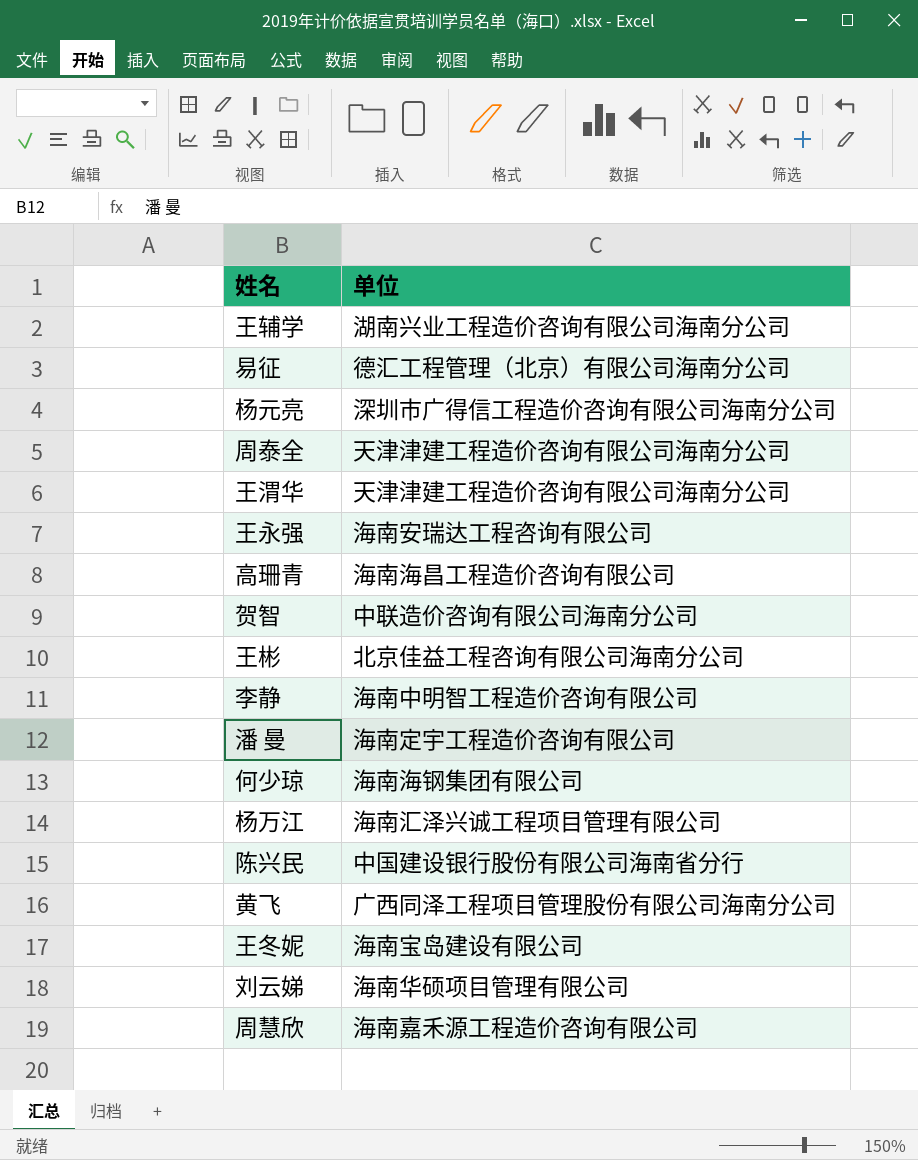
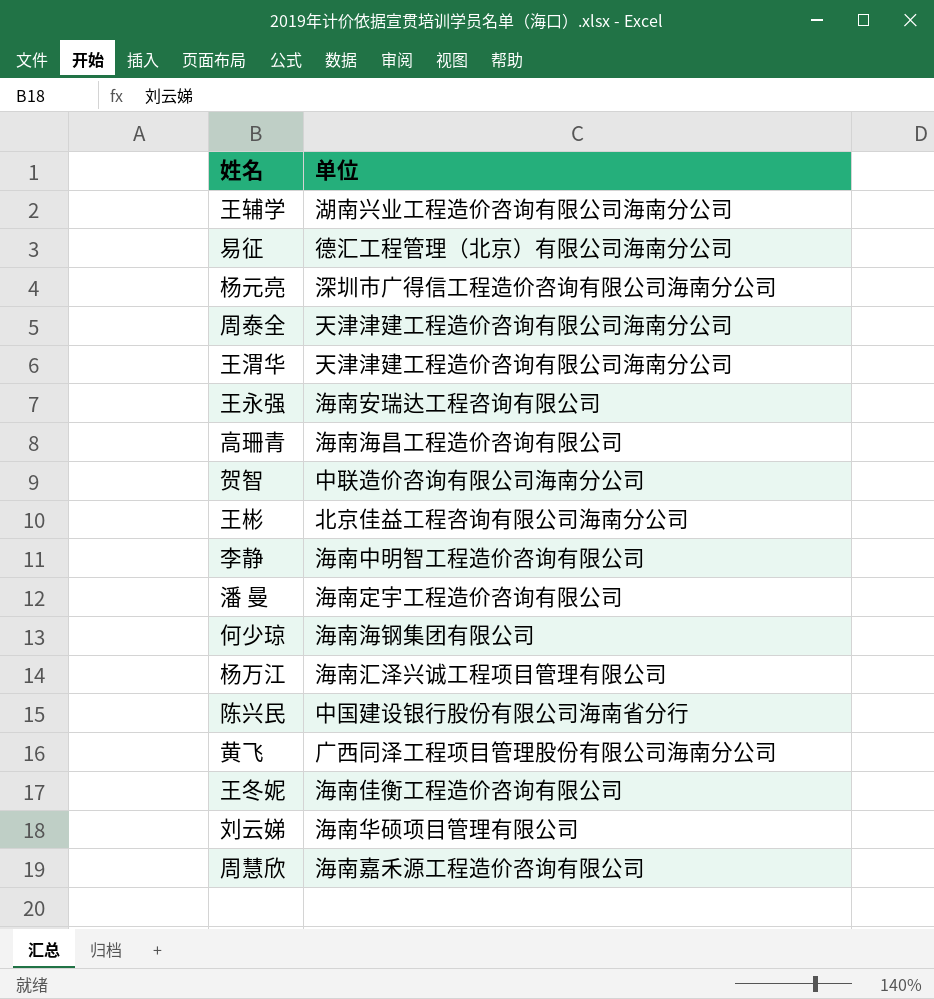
王冬妮 | 单位: 海南宝岛建设有限公司 -> 海南佳衡工程造价咨询有限公司

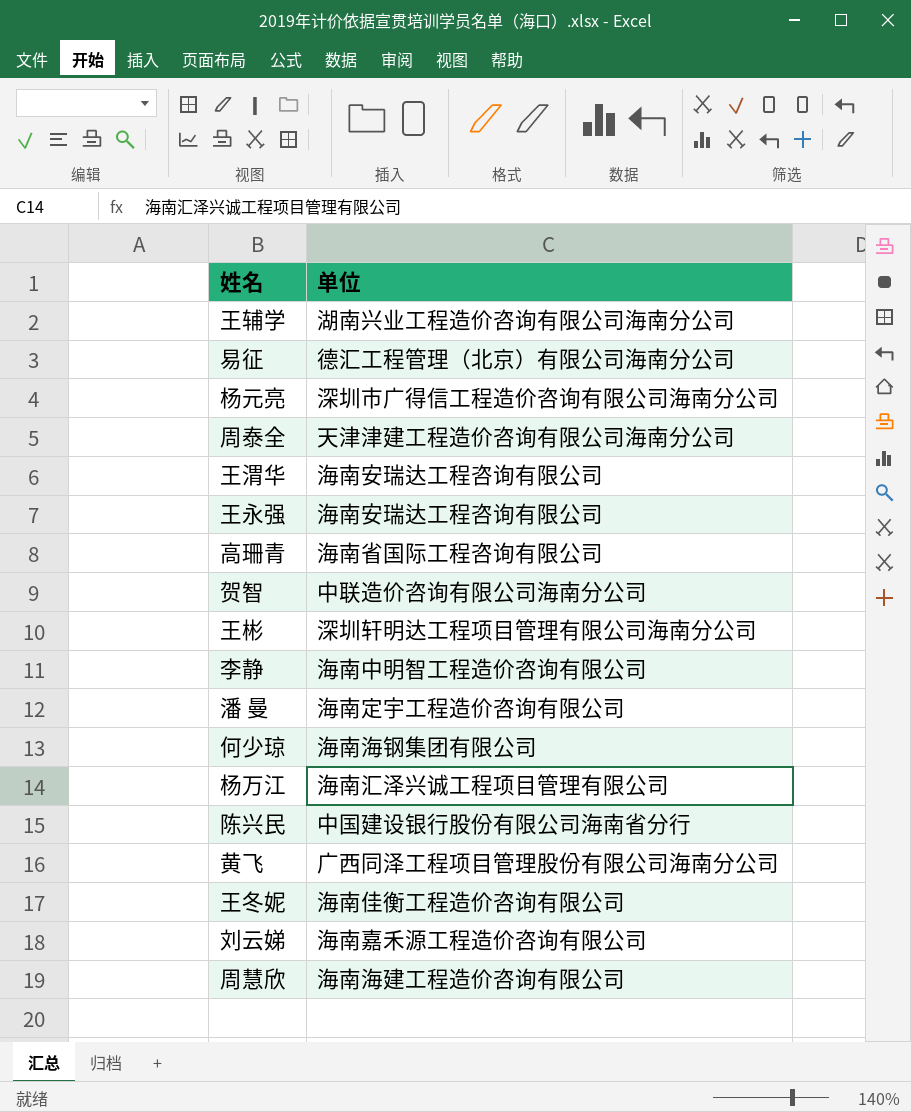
王渭华 | 单位: 天津津建工程造价咨询有限公司海南分公司 -> 海南安瑞达工程咨询有限公司
高珊青 | 单位: 海南海昌工程造价咨询有限公司 -> 海南省国际工程咨询有限公司
王彬 | 单位: 北京佳益工程咨询有限公司海南分公司 -> 深圳轩明达工程项目管理有限公司海南分公司
刘云娣 | 单位: 海南华硕项目管理有限公司 -> 海南嘉禾源工程造价咨询有限公司
周慧欣 | 单位: 海南嘉禾源工程造价咨询有限公司 -> 海南海建工程造价咨询有限公司

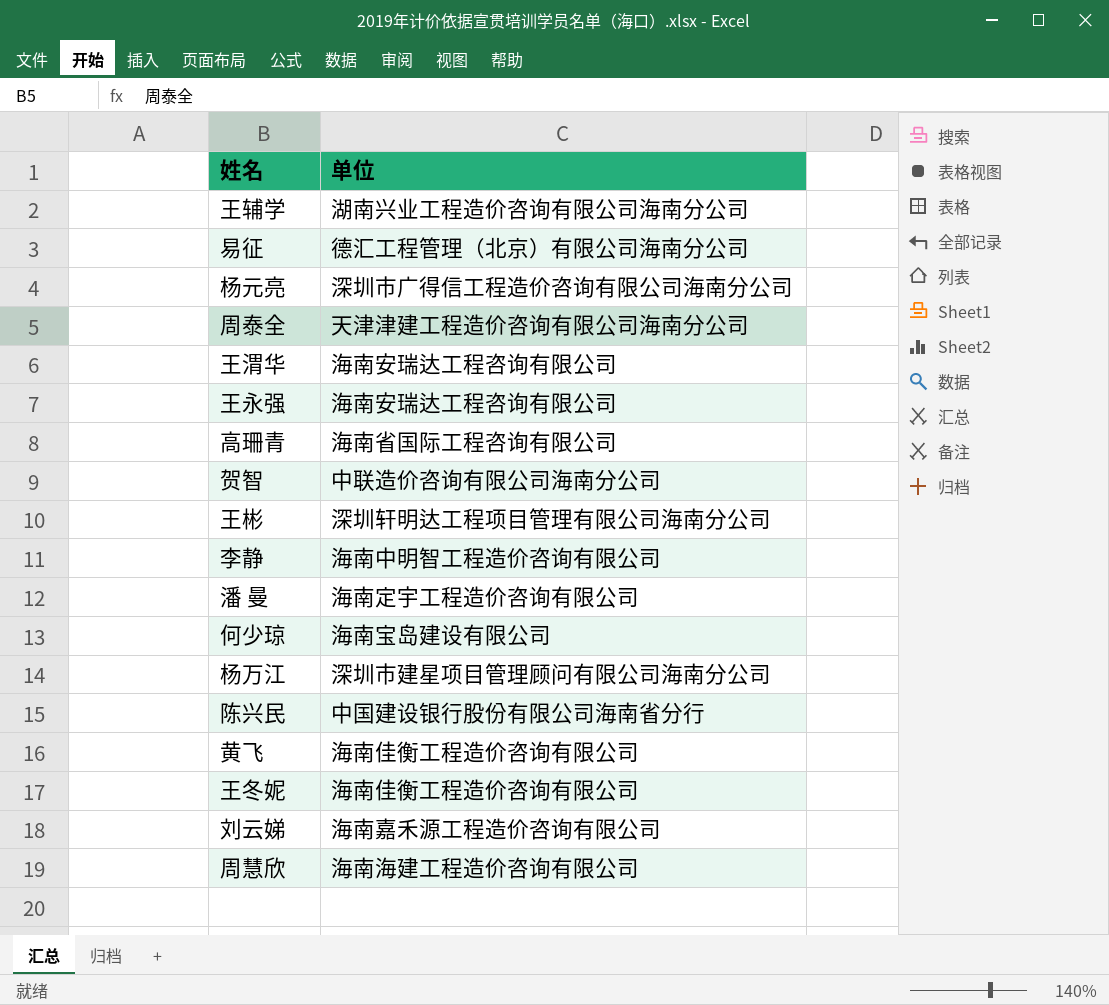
何少琼 | 单位: 海南海钢集团有限公司 -> 海南宝岛建设有限公司
杨万江 | 单位: 海南汇泽兴诚工程项目管理有限公司 -> 深圳市建星项目管理顾问有限公司海南分公司
黄飞 | 单位: 广西同泽工程项目管理股份有限公司海南分公司 -> 海南佳衡工程造价咨询有限公司

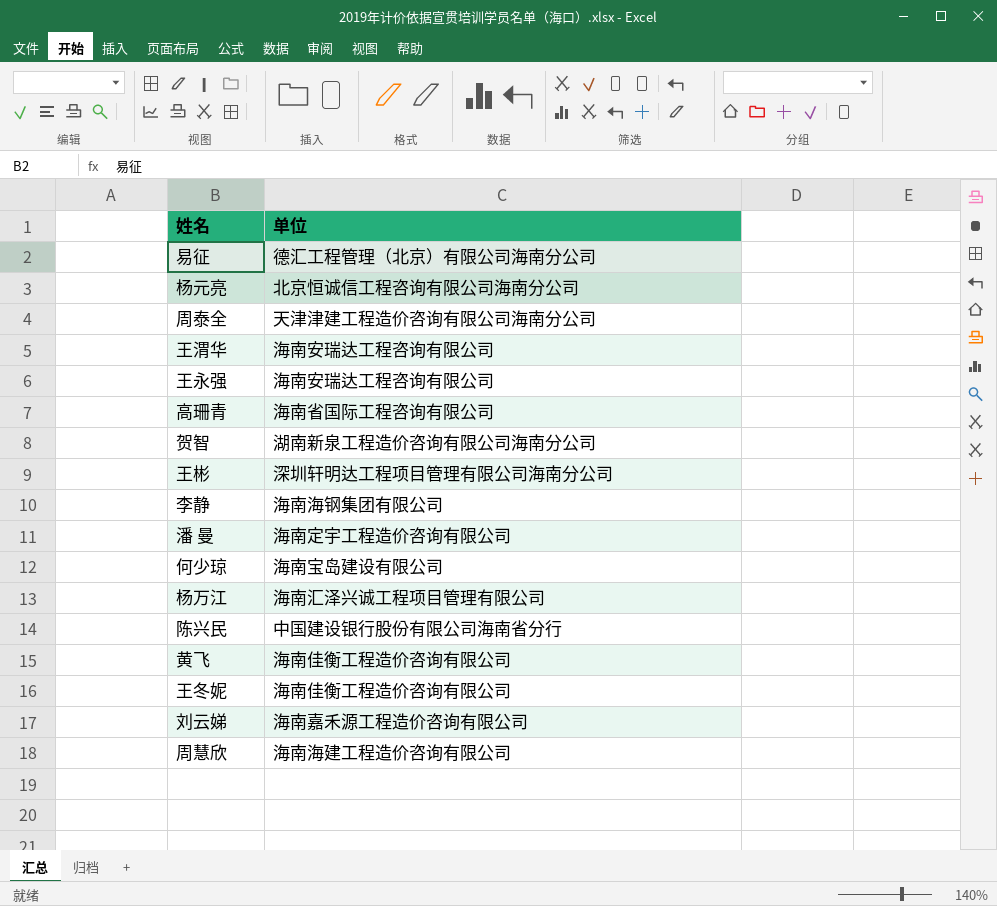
row 王辅学: 湖南兴业工程造价咨询有限公司海南分公司 -> none
杨元亮 | 单位: 深圳市广得信工程造价咨询有限公司海南分公司 -> 北京恒诚信工程咨询有限公司海南分公司
贺智 | 单位: 中联造价咨询有限公司海南分公司 -> 湖南新泉工程造价咨询有限公司海南分公司
李静 | 单位: 海南中明智工程造价咨询有限公司 -> 海南海钢集团有限公司
杨万江 | 单位: 深圳市建星项目管理顾问有限公司海南分公司 -> 海南汇泽兴诚工程项目管理有限公司

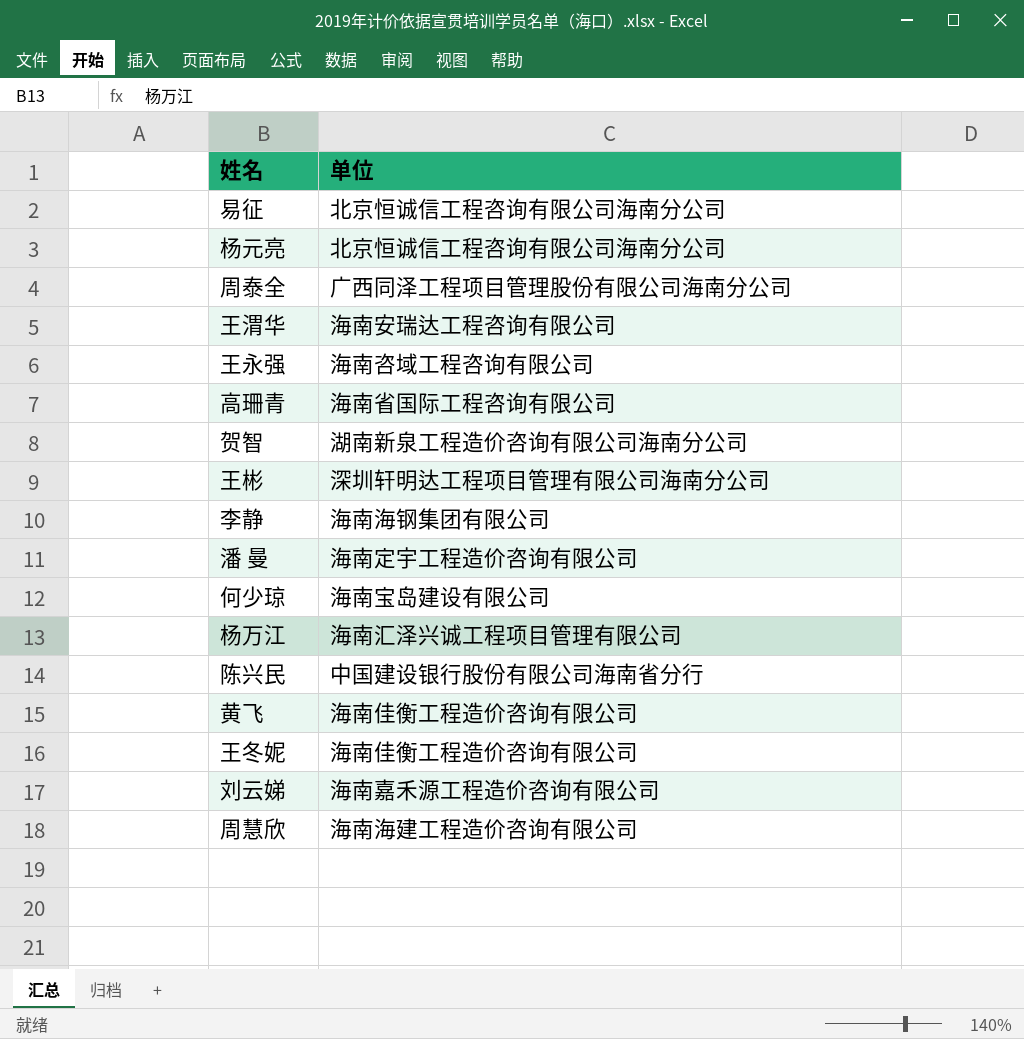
易征 | 单位: 德汇工程管理（北京）有限公司海南分公司 -> 北京恒诚信工程咨询有限公司海南分公司
周泰全 | 单位: 天津津建工程造价咨询有限公司海南分公司 -> 广西同泽工程项目管理股份有限公司海南分公司
王永强 | 单位: 海南安瑞达工程咨询有限公司 -> 海南咨域工程咨询有限公司

